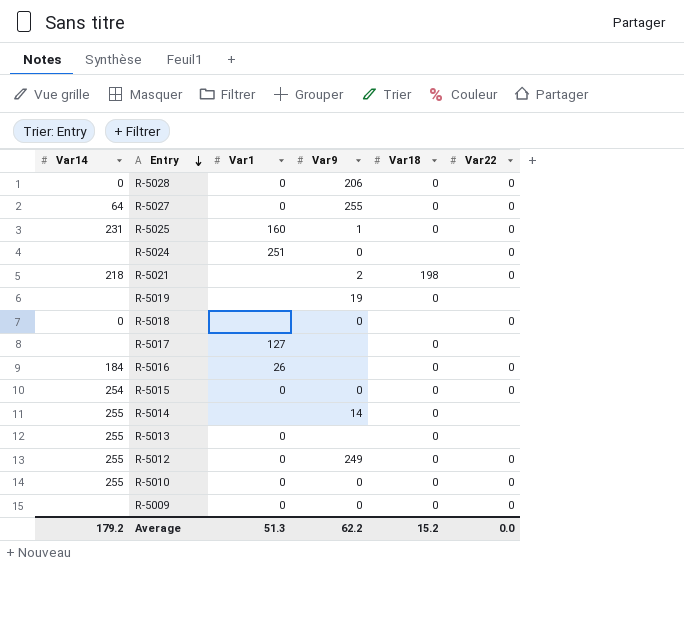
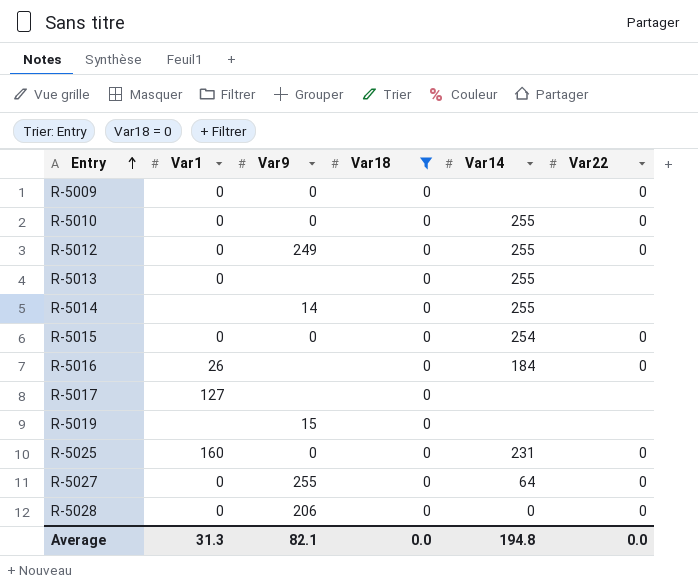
filter: none -> Var18 = 0
row order: Entry descending -> Entry ascending
column Var14 | position: 1 -> 5
R-5019 | Var9: 19 -> 15
R-5025 | Var9: 1 -> 0
Average | Var1: 51.3 -> 31.3
Average | Var9: 62.2 -> 82.1
Average | Var18: 15.2 -> 0.0
Average | Var14: 179.2 -> 194.8

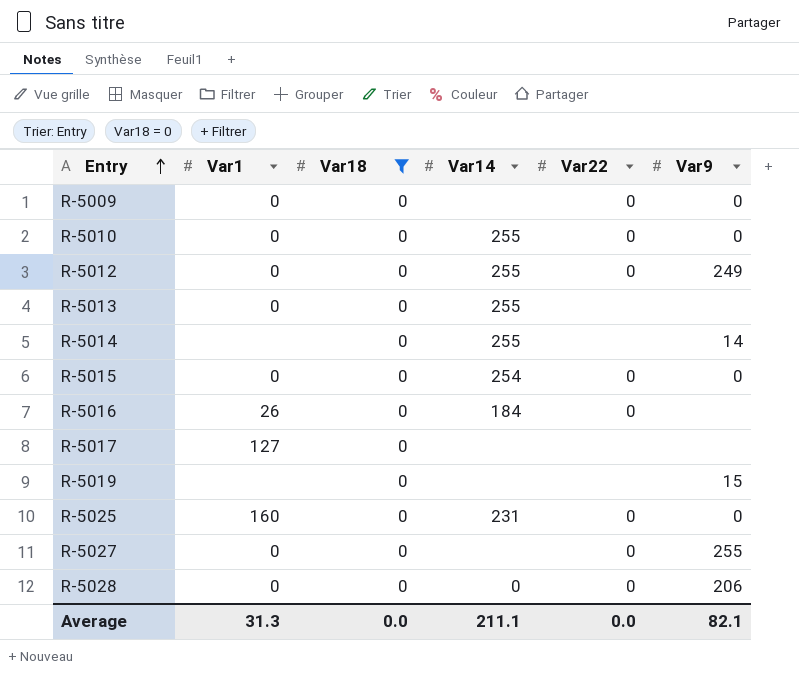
column Var9 | position: 3 -> 6
R-5027 | Var14: 64 -> none
Average | Var14: 194.8 -> 211.1

